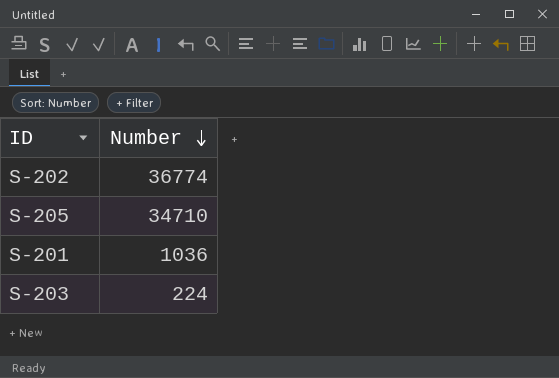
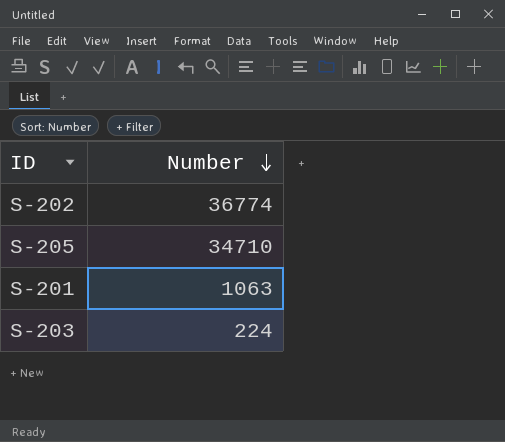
S-201 | Number: 1036 -> 1063

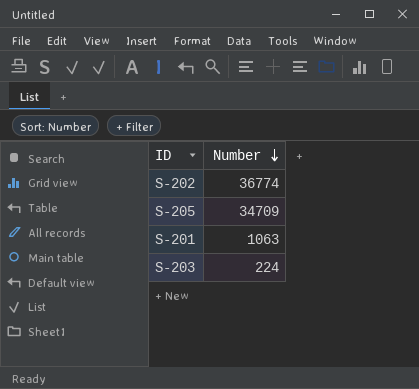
S-205 | Number: 34710 -> 34709

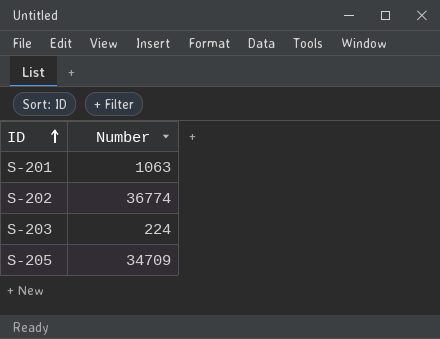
row order: Number descending -> ID ascending

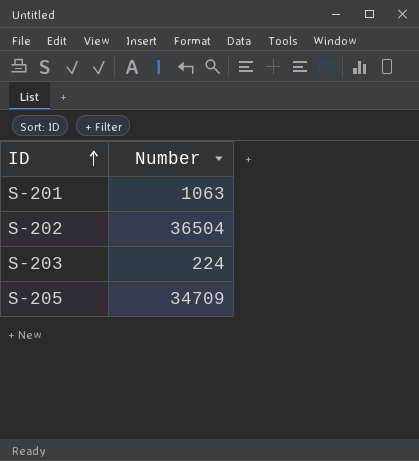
S-202 | Number: 36774 -> 36504

